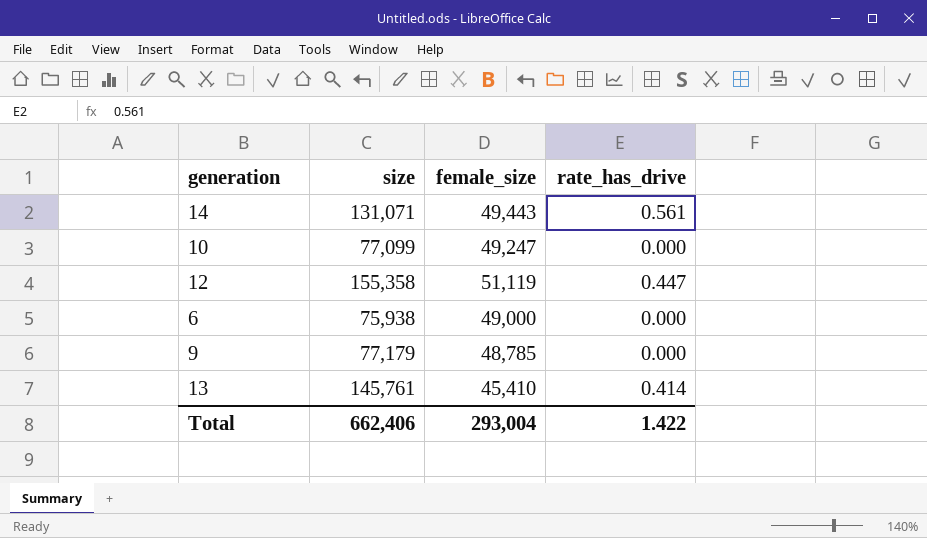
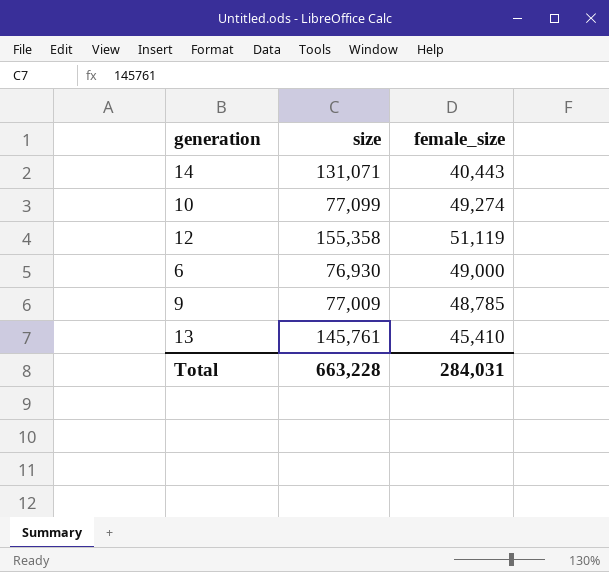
column rate_has_drive | position: 4 -> none
14 | female_size: 49,443 -> 40,443
10 | female_size: 49,247 -> 49,274
6 | size: 75,938 -> 76,930
9 | size: 77,179 -> 77,009
Total | size: 662,406 -> 663,228
Total | female_size: 293,004 -> 284,031

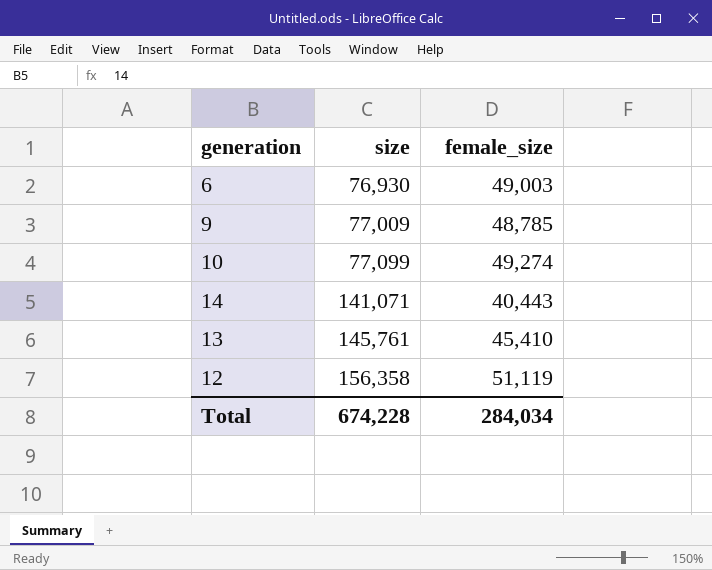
row order: none -> size ascending
6 | female_size: 49,000 -> 49,003
14 | size: 131,071 -> 141,071
12 | size: 155,358 -> 156,358
Total | size: 663,228 -> 674,228
Total | female_size: 284,031 -> 284,034

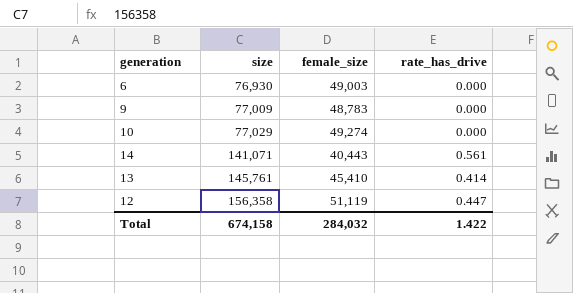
column rate_has_drive | position: none -> 4
9 | female_size: 48,785 -> 48,783
10 | size: 77,099 -> 77,029
Total | size: 674,228 -> 674,158
Total | female_size: 284,034 -> 284,032

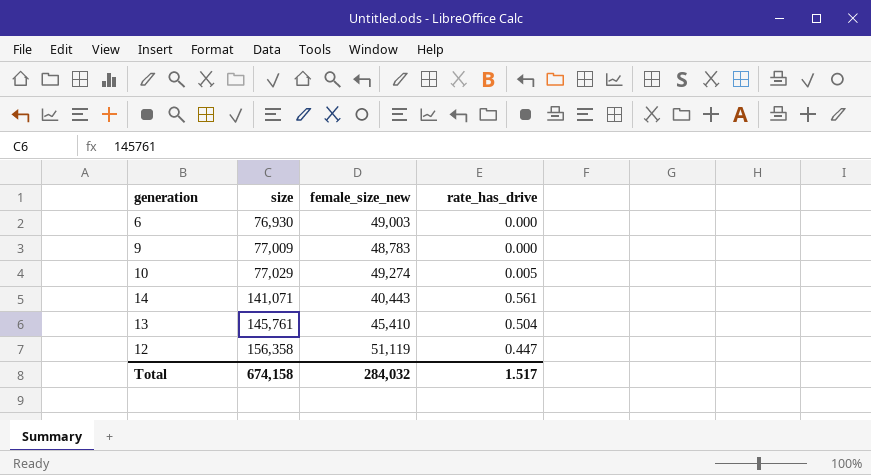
column name: female_size -> female_size_new
10 | rate_has_drive: 0.000 -> 0.005
13 | rate_has_drive: 0.414 -> 0.504
Total | rate_has_drive: 1.422 -> 1.517

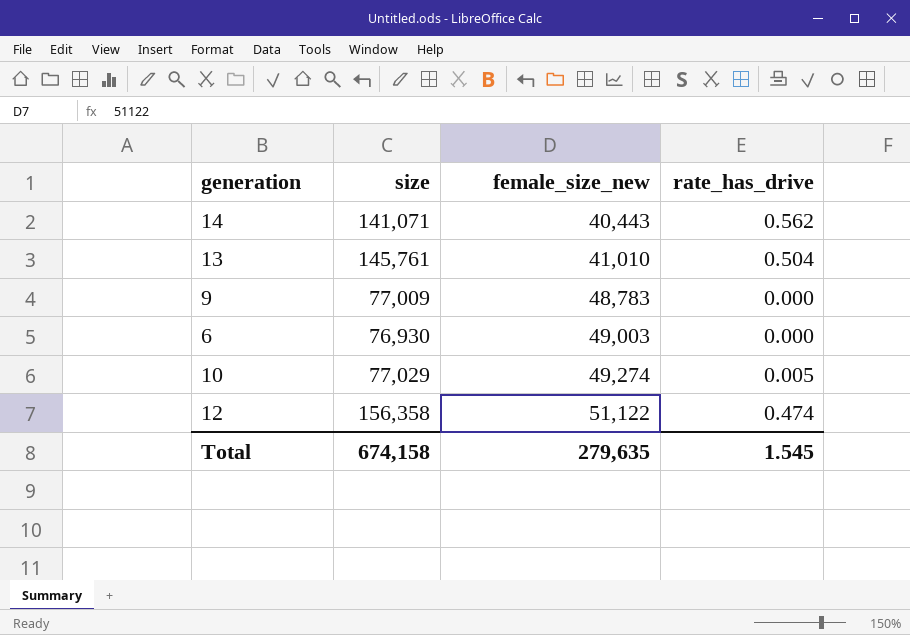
row order: size ascending -> female_size_new ascending
14 | rate_has_drive: 0.561 -> 0.562
13 | female_size_new: 45,410 -> 41,010
12 | female_size_new: 51,119 -> 51,122
12 | rate_has_drive: 0.447 -> 0.474
Total | female_size_new: 284,032 -> 279,635
Total | rate_has_drive: 1.517 -> 1.545

